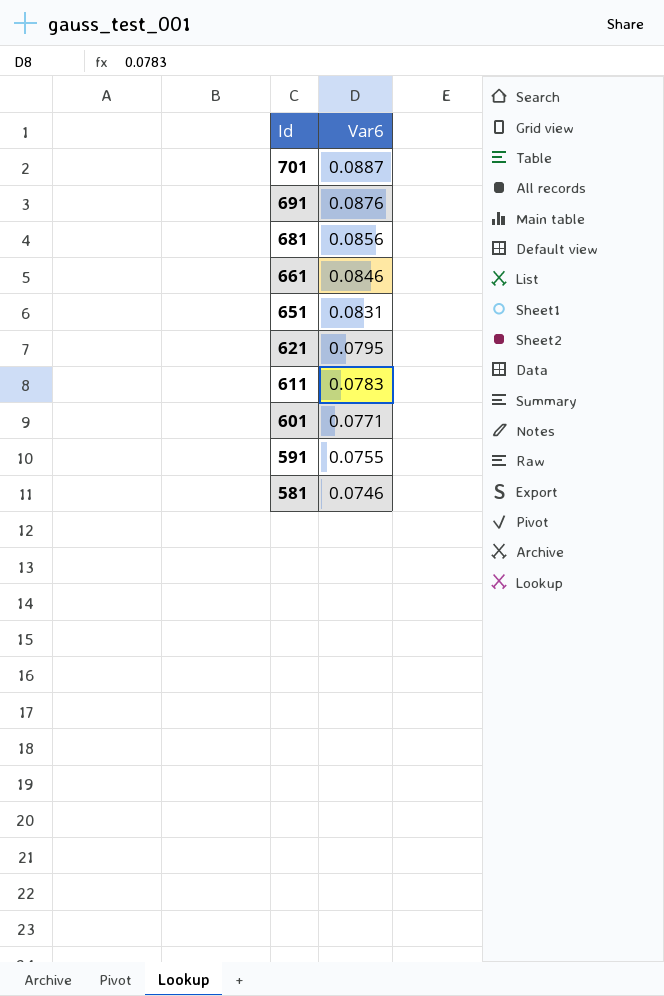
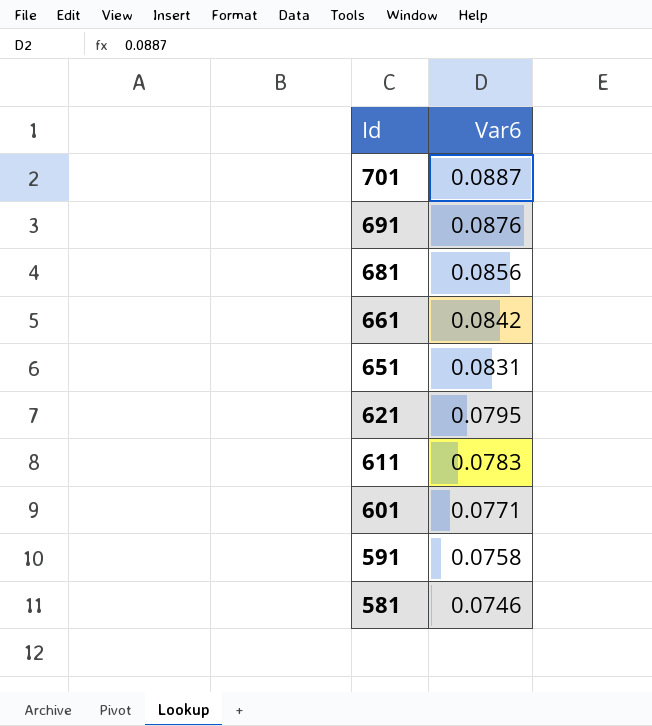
661 | Var6: 0.0846 -> 0.0842
591 | Var6: 0.0755 -> 0.0758

